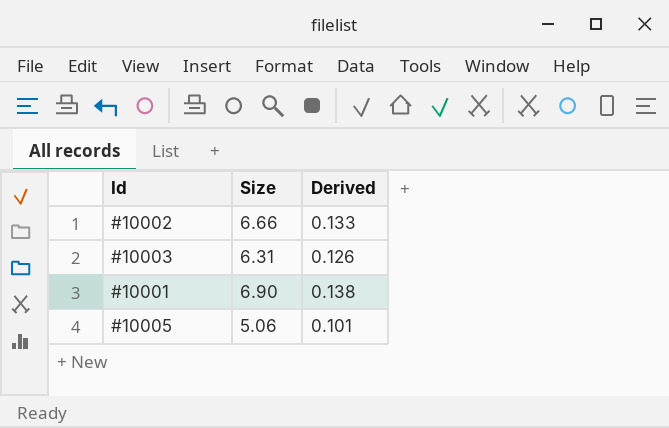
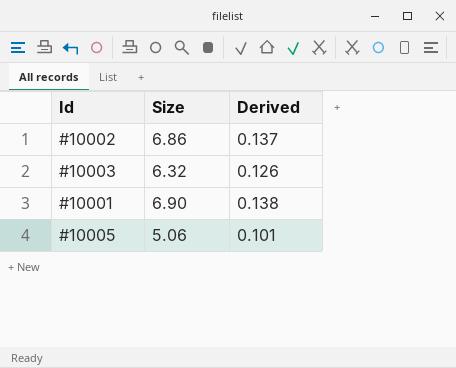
#10002 | Size: 6.66 -> 6.86
#10002 | Derived: 0.133 -> 0.137
#10003 | Size: 6.31 -> 6.32

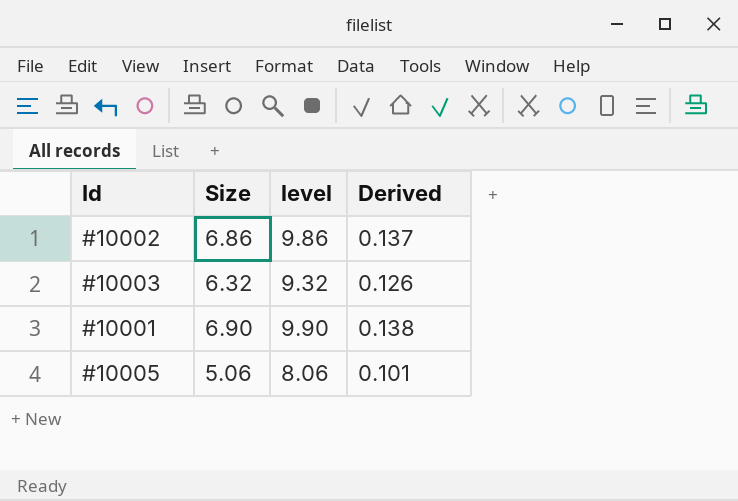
column level | formula: none -> [Size] + 3

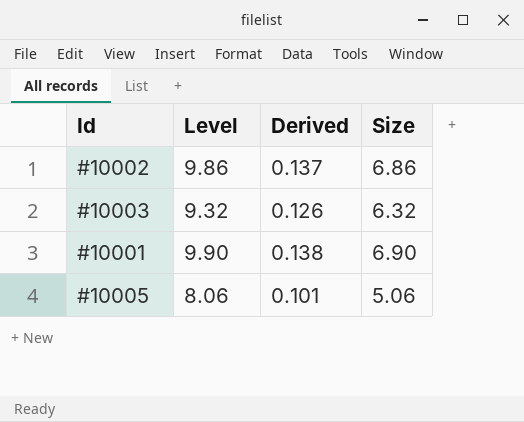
column name: level -> Level
column Size | position: 2 -> 4

